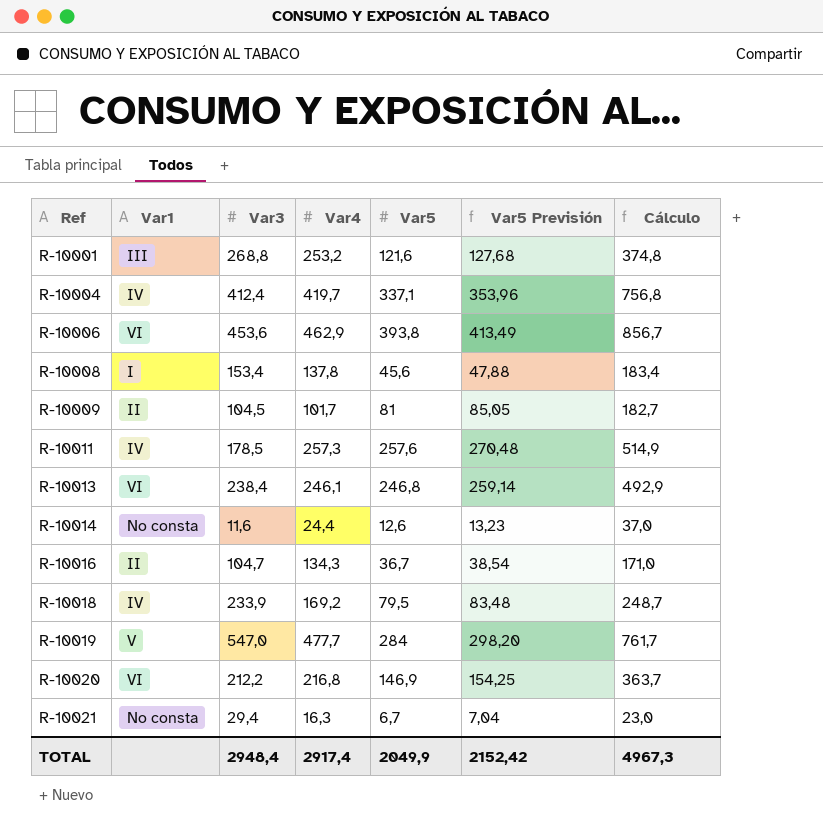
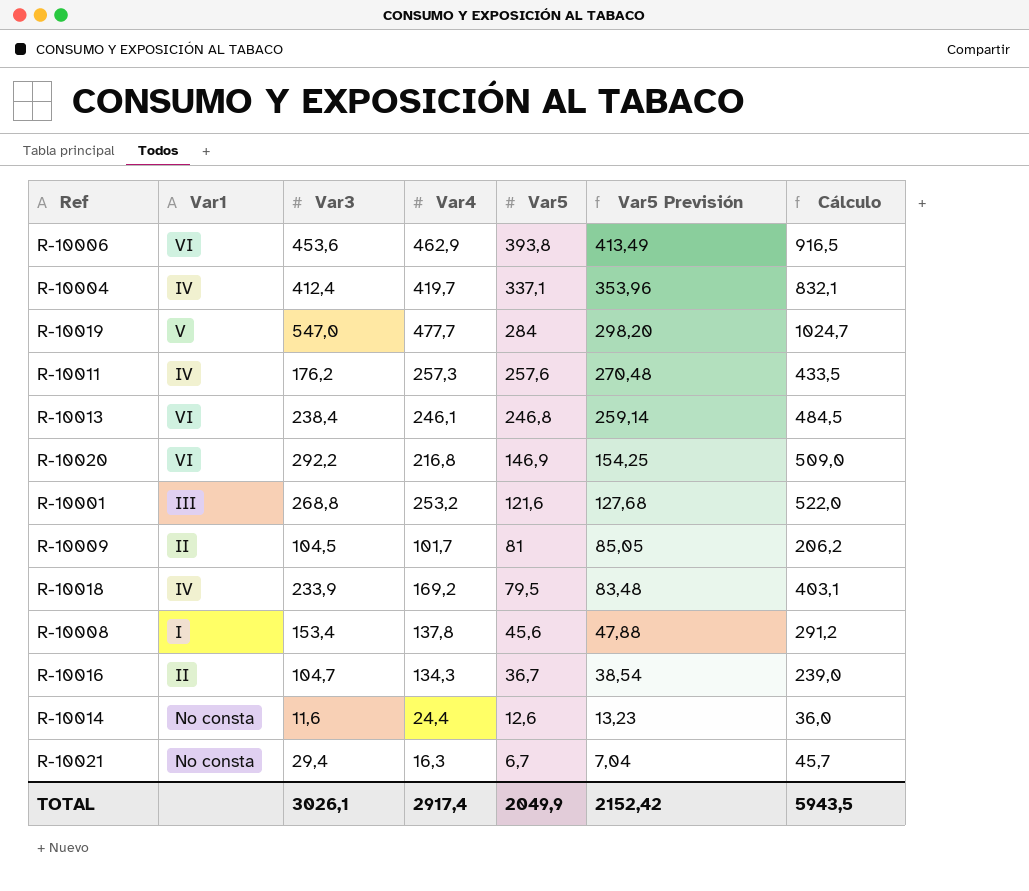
row order: Ref ascending -> Var5 descending
column Cálculo | formula: [Var4] + [Var5] -> [Var3] + [Var4]
R-10011 | Var3: 178,5 -> 176,2
R-10020 | Var3: 212,2 -> 292,2
TOTAL | Var3: 2948,4 -> 3026,1
TOTAL | Cálculo: 4967,3 -> 5943,5

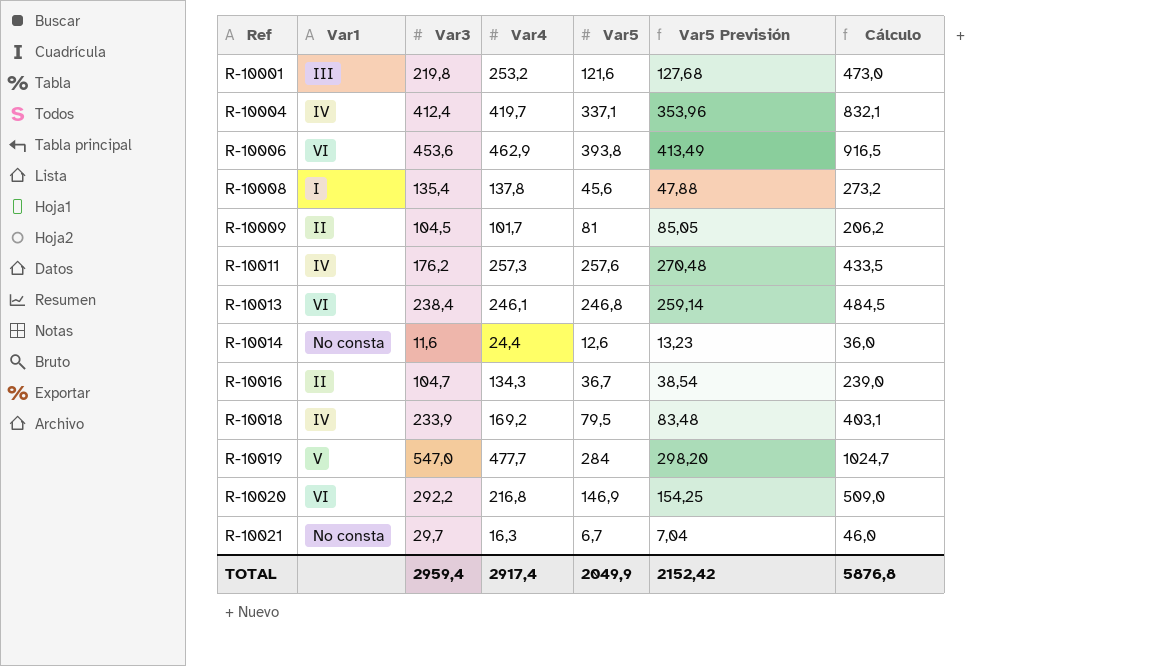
row order: Var5 descending -> Ref ascending
R-10001 | Var3: 268,8 -> 219,8
R-10001 | Cálculo: 522,0 -> 473,0
R-10008 | Var3: 153,4 -> 135,4
R-10008 | Cálculo: 291,2 -> 273,2
R-10021 | Var3: 29,4 -> 29,7
R-10021 | Cálculo: 45,7 -> 46,0
TOTAL | Var3: 3026,1 -> 2959,4
TOTAL | Cálculo: 5943,5 -> 5876,8

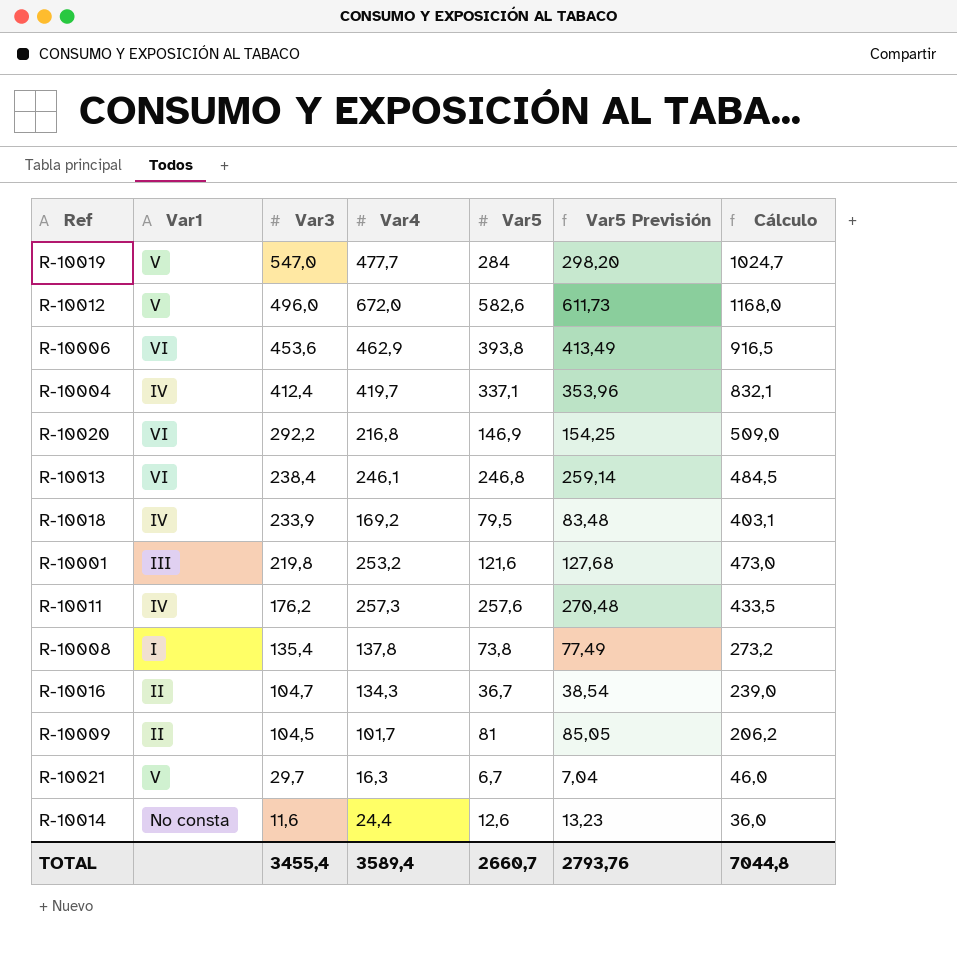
row order: Ref ascending -> Var3 descending
row R-10012: none -> V | 496,0 | 672,0 | 582,6 | 611,73 | 1168,0
R-10008 | Var5: 45,6 -> 73,8
R-10008 | Var5 Previsión: 47,88 -> 77,49
R-10021 | Var1: No consta -> V
TOTAL | Var3: 2959,4 -> 3455,4
TOTAL | Var4: 2917,4 -> 3589,4
TOTAL | Var5: 2049,9 -> 2660,7
TOTAL | Var5 Previsión: 2152,42 -> 2793,76
TOTAL | Cálculo: 5876,8 -> 7044,8

